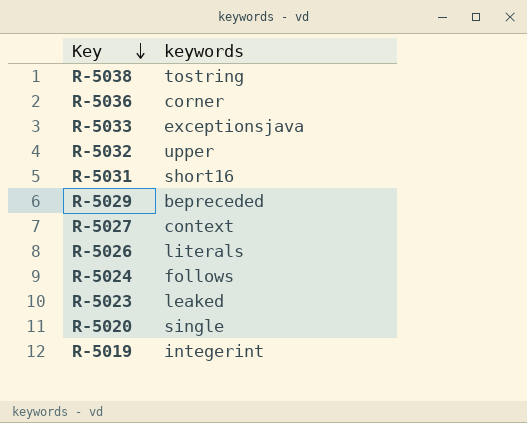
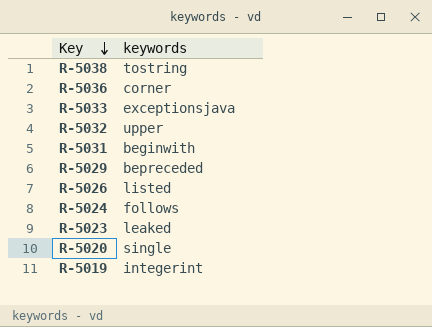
row R-5027: context -> none
R-5031 | keywords: short16 -> beginwith
R-5026 | keywords: literals -> listed

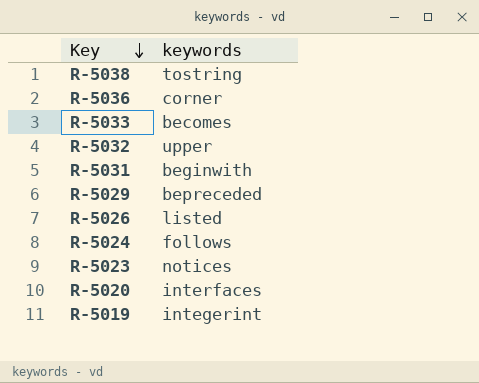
R-5033 | keywords: exceptionsjava -> becomes
R-5023 | keywords: leaked -> notices
R-5020 | keywords: single -> interfaces

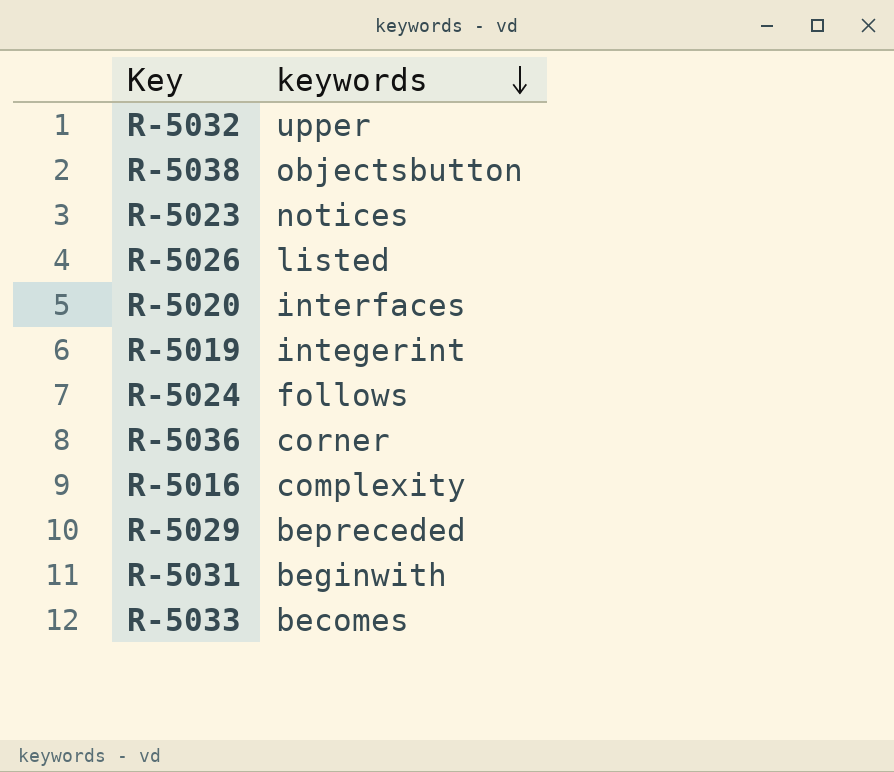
row order: Key descending -> keywords descending
R-5038 | keywords: tostring -> objectsbutton
row R-5016: none -> complexity

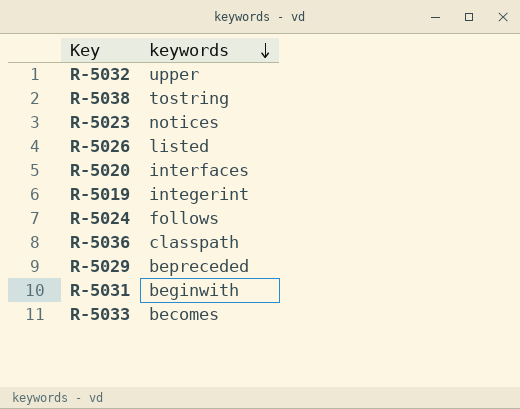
row R-5016: complexity -> none
R-5038 | keywords: objectsbutton -> tostring
R-5036 | keywords: corner -> classpath

